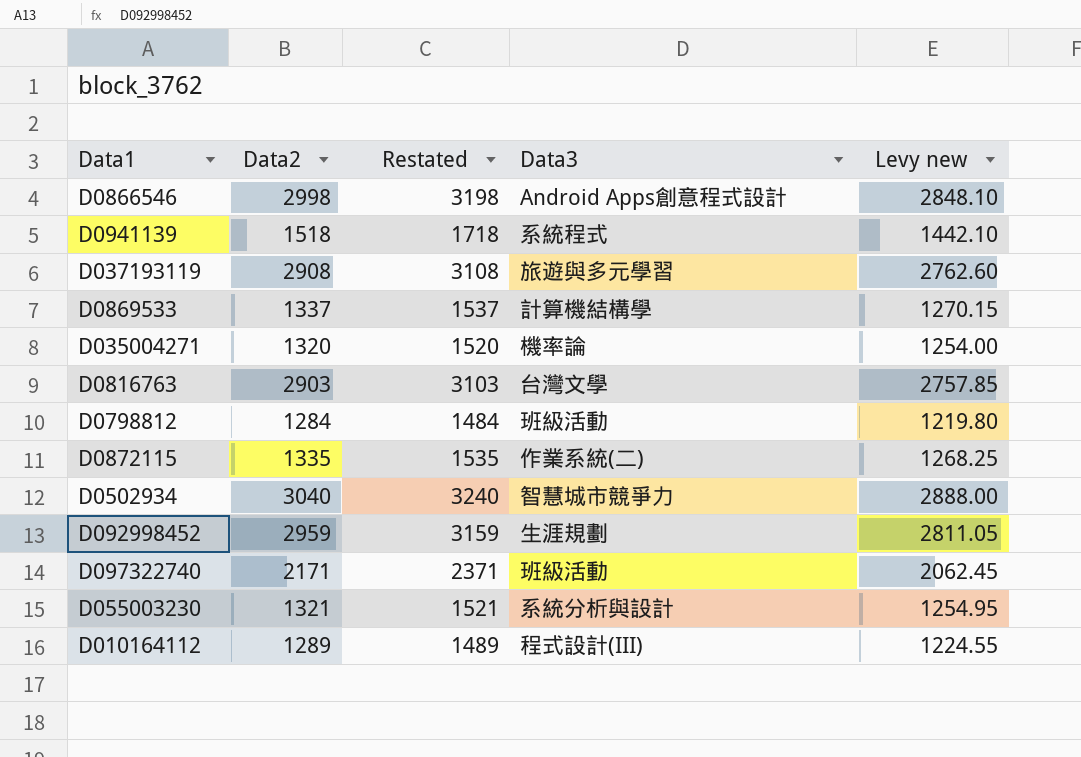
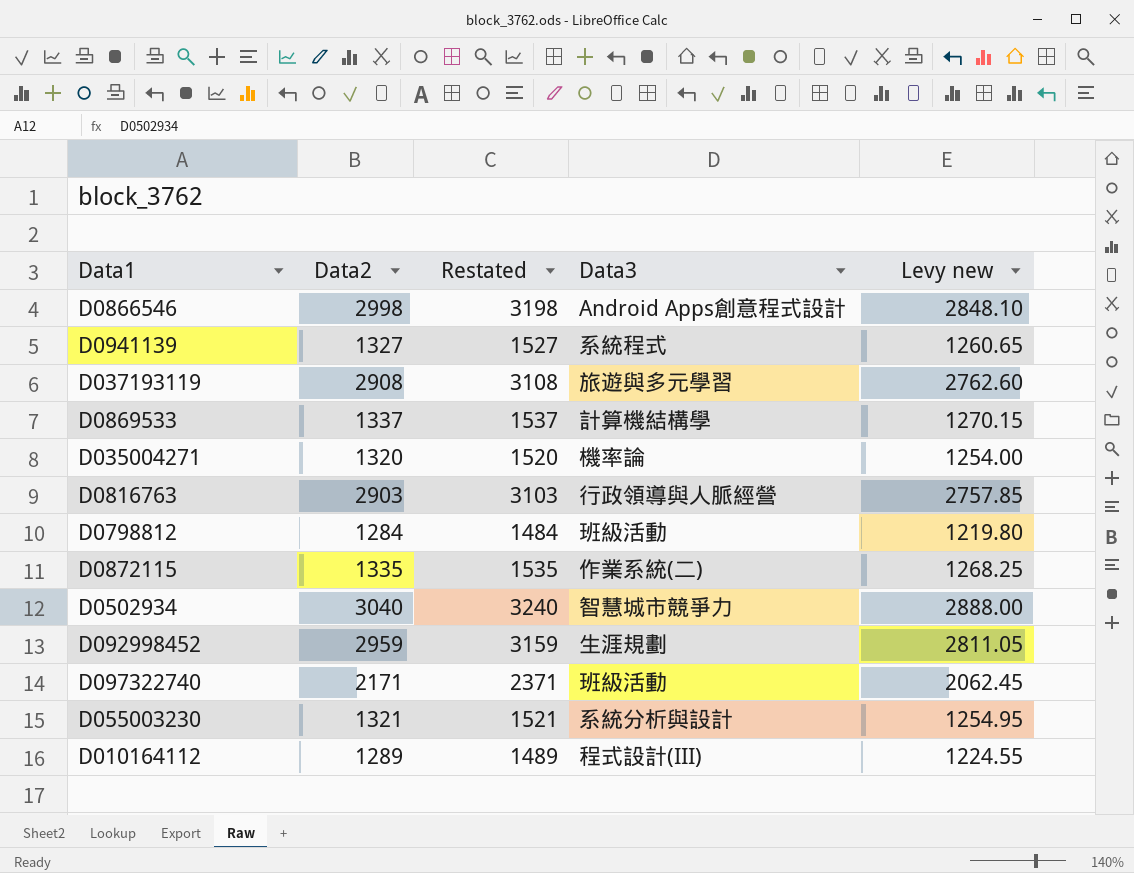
D0941139 | Data2: 1518 -> 1327
D0941139 | Restated: 1718 -> 1527
D0941139 | Levy new: 1442.10 -> 1260.65
D0816763 | Data3: 台灣文學 -> 行政領導與人脈經營

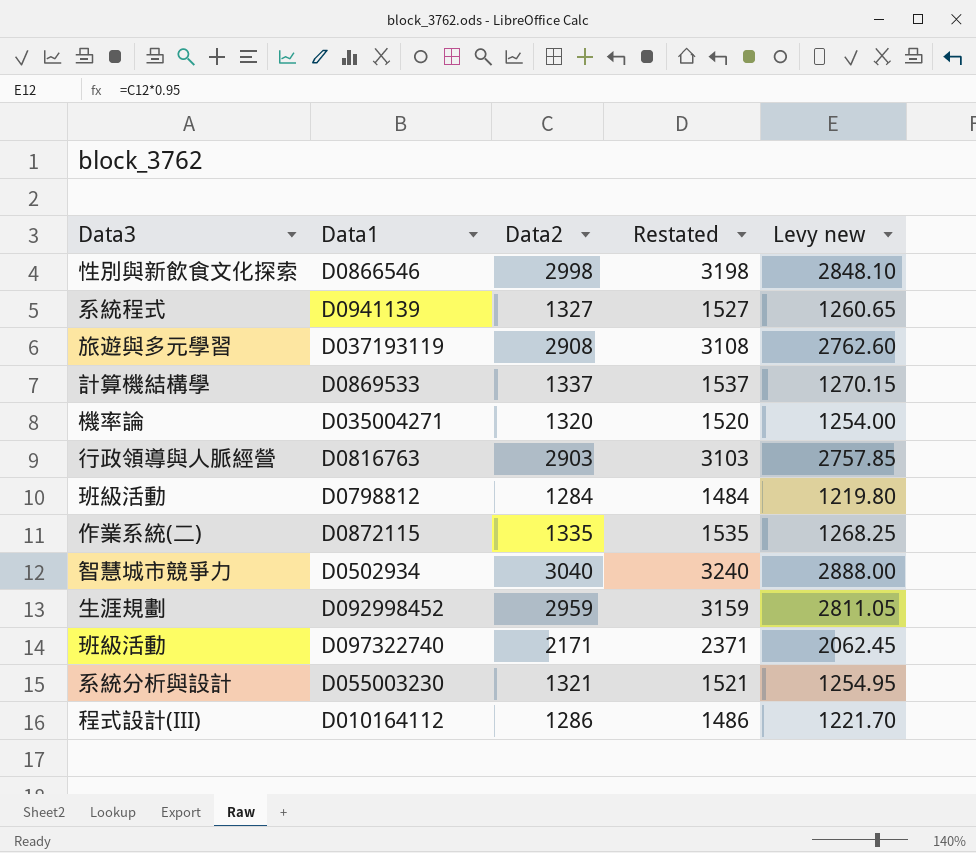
column Data3 | position: 4 -> 1
D0866546 | Data3: Android Apps創意程式設計 -> 性別與新飲食文化探索
D010164112 | Data2: 1289 -> 1286
D010164112 | Restated: 1489 -> 1486
D010164112 | Levy new: 1224.55 -> 1221.70

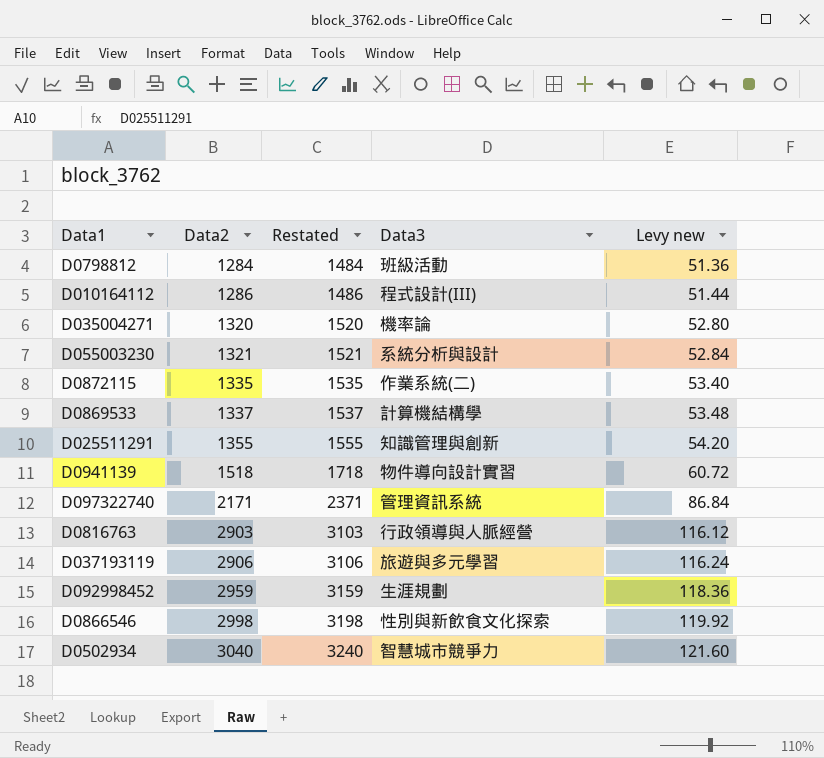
row order: none -> Data2 ascending
column Data3 | position: 1 -> 4
column Levy new | formula: [Data2] * 0.95 -> [Data2] * 0.04
row D025511291: none -> 1355 | 1555 | 知識管理與創新 | 54.20
D0941139 | Data2: 1327 -> 1518
D0941139 | Restated: 1527 -> 1718
D0941139 | Data3: 系統程式 -> 物件導向設計實習
D097322740 | Data3: 班級活動 -> 管理資訊系統
D037193119 | Data2: 2908 -> 2906
D037193119 | Restated: 3108 -> 3106

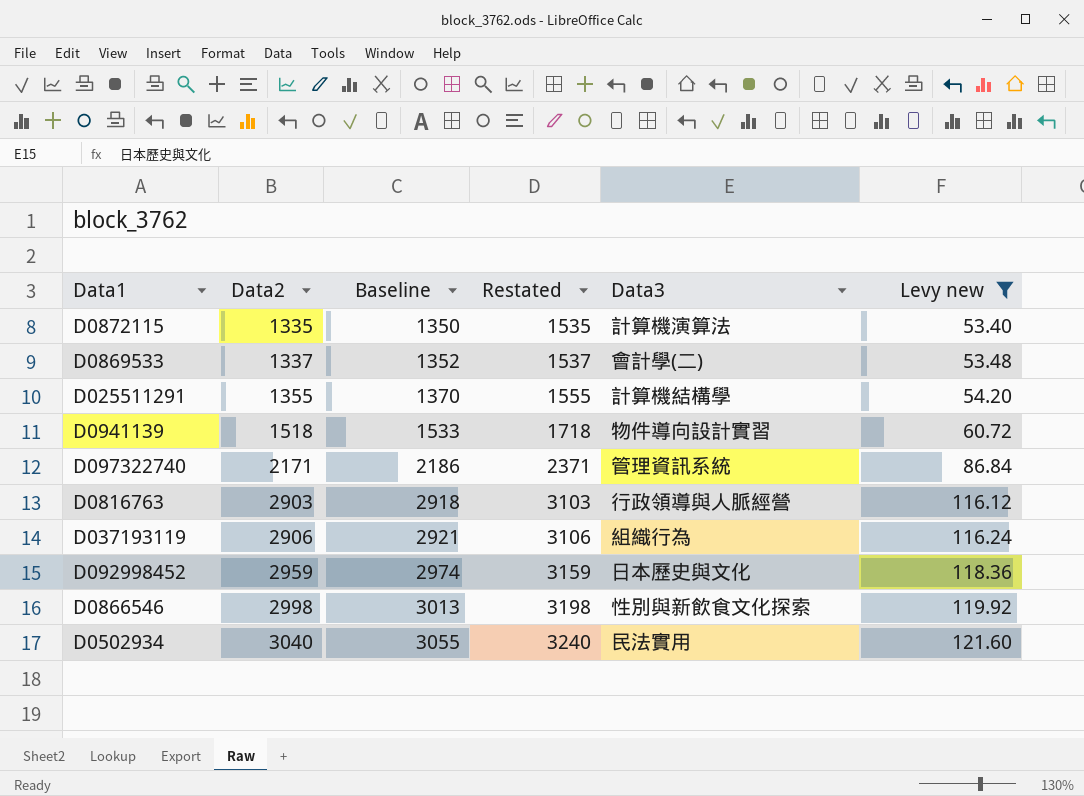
filter: none -> Levy new >= 53.40
column Baseline | formula: none -> [Data2] + 15
D0872115 | Data3: 作業系統(二) -> 計算機演算法
D0869533 | Data3: 計算機結構學 -> 會計學(二)
D025511291 | Data3: 知識管理與創新 -> 計算機結構學
D037193119 | Data3: 旅遊與多元學習 -> 組織行為
D092998452 | Data3: 生涯規劃 -> 日本歷史與文化
D0502934 | Data3: 智慧城市競爭力 -> 民法實用

